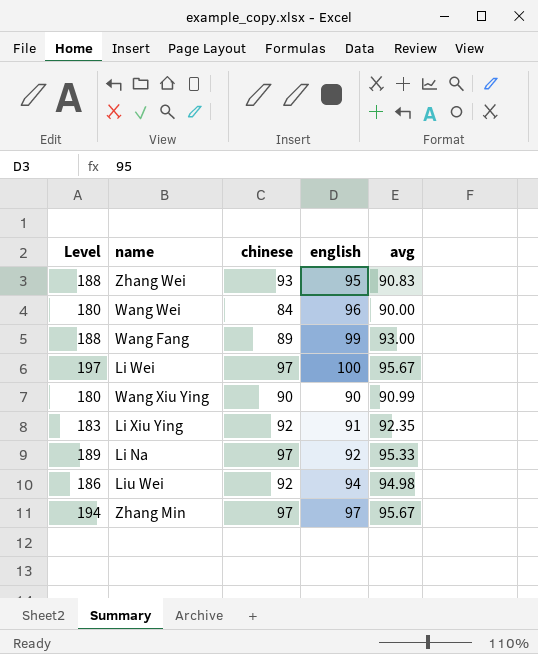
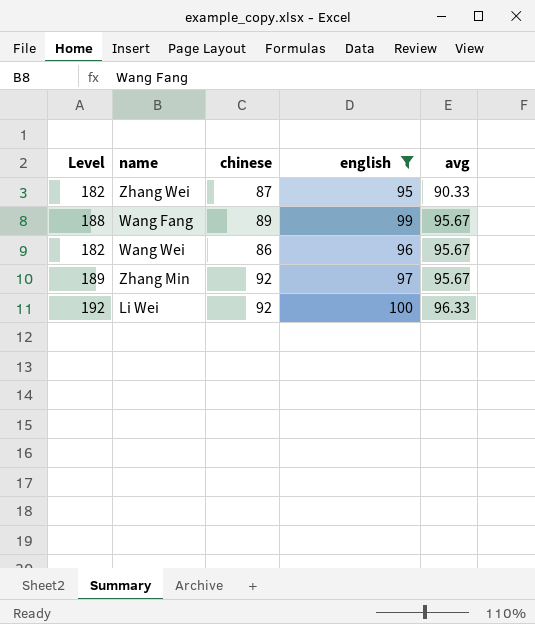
filter: none -> english >= 95
row order: none -> avg ascending
Zhang Wei | Level: 188 -> 182
Zhang Wei | chinese: 93 -> 87
Zhang Wei | avg: 90.83 -> 90.33
Wang Fang | avg: 93.00 -> 95.67
Wang Wei | Level: 180 -> 182
Wang Wei | chinese: 84 -> 86
Wang Wei | avg: 90.00 -> 95.67
Zhang Min | Level: 194 -> 189
Zhang Min | chinese: 97 -> 92
Li Wei | Level: 197 -> 192
Li Wei | chinese: 97 -> 92
Li Wei | avg: 95.67 -> 96.33

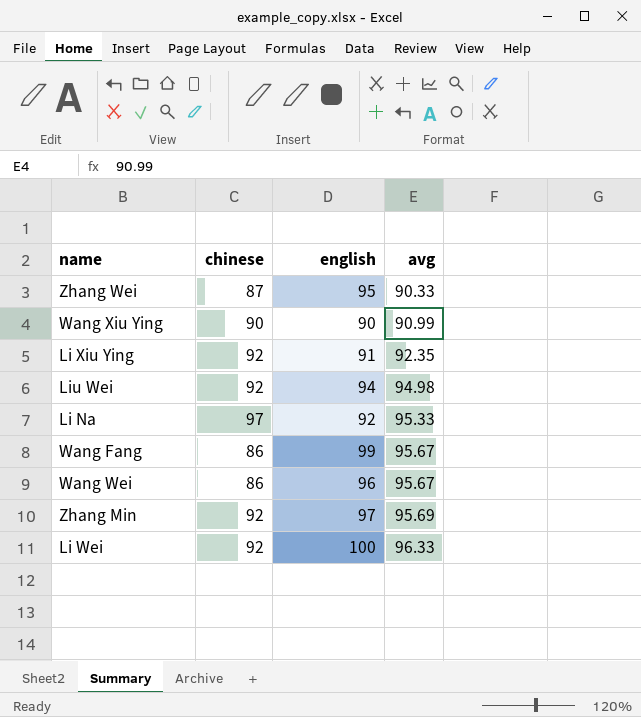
filter: english >= 95 -> none
column Level | formula: [chinese] + [english] -> none
Wang Fang | chinese: 89 -> 86
Zhang Min | avg: 95.67 -> 95.69

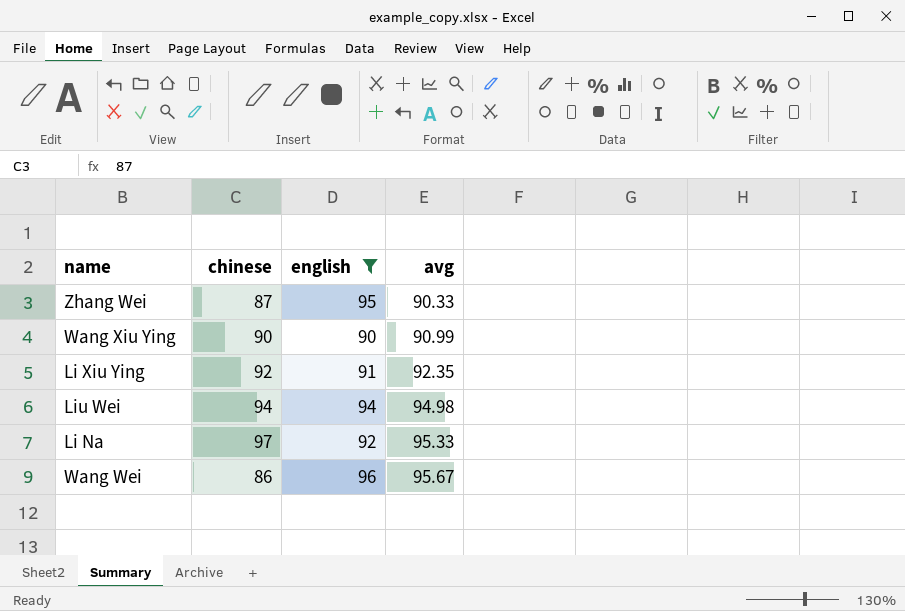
filter: none -> english <= 96
Liu Wei | chinese: 92 -> 94

